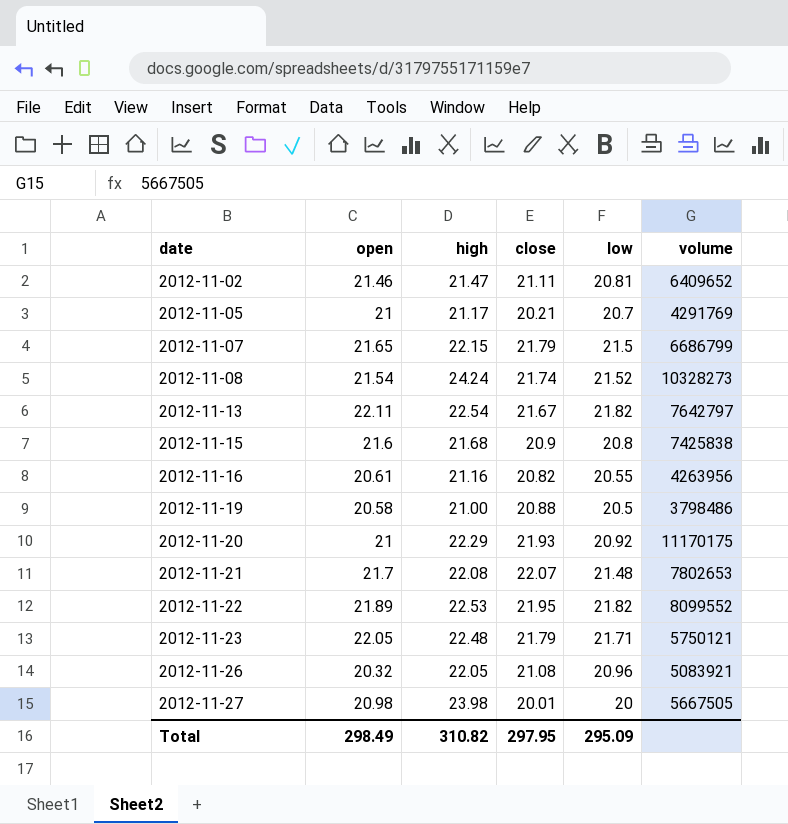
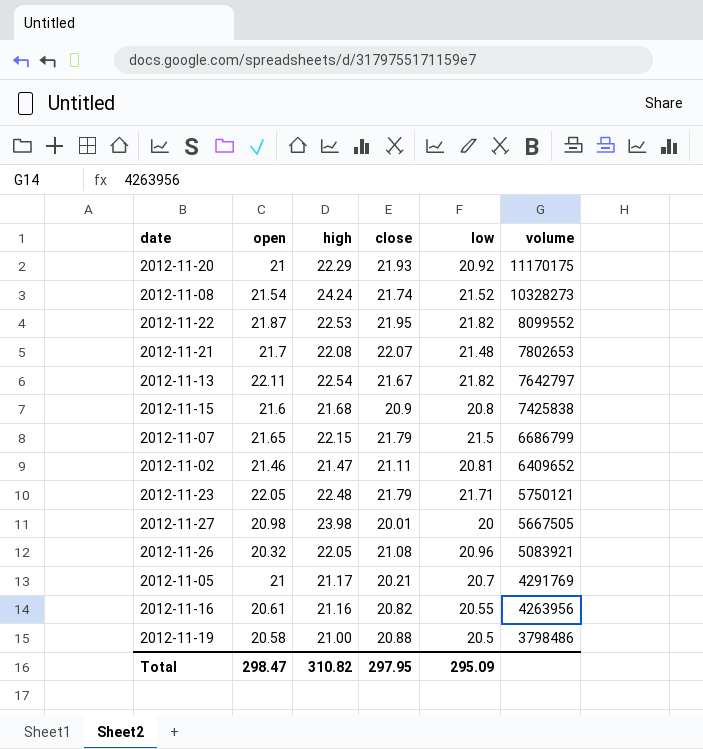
row order: date ascending -> volume descending
2012-11-22 | open: 21.89 -> 21.87
Total | open: 298.49 -> 298.47

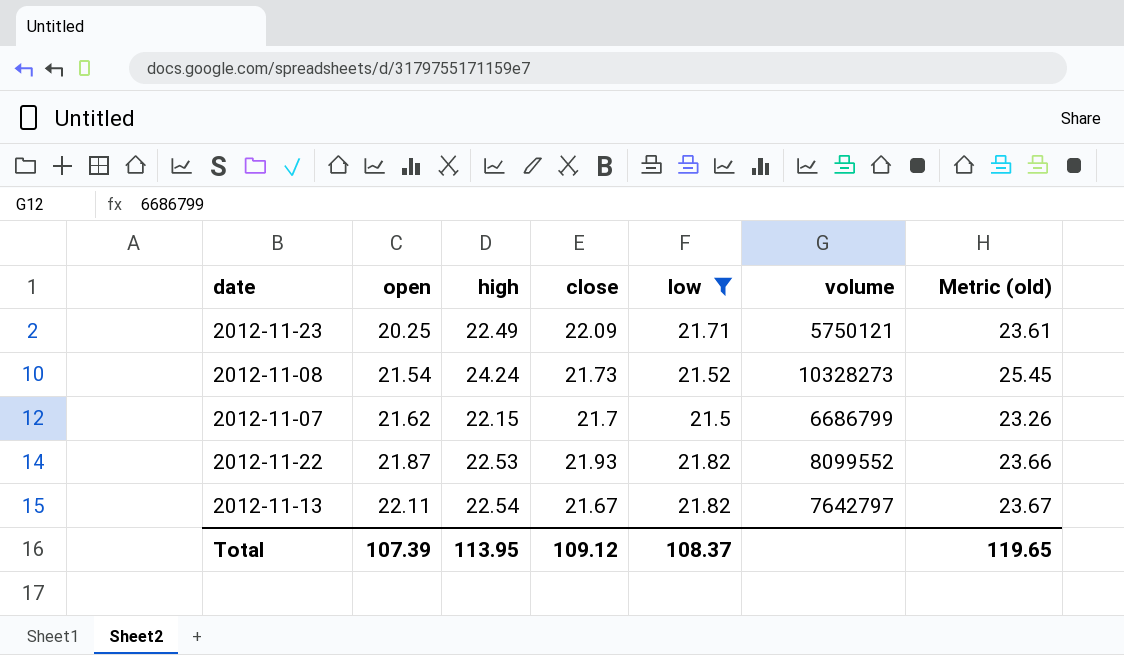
filter: none -> low >= 21.5
row order: volume descending -> open ascending
column Metric (old) | formula: none -> [high] * 1.05
2012-11-23 | open: 22.05 -> 20.25
2012-11-23 | high: 22.48 -> 22.49
2012-11-23 | close: 21.79 -> 22.09
2012-11-08 | close: 21.74 -> 21.73
2012-11-07 | open: 21.65 -> 21.62
2012-11-07 | close: 21.79 -> 21.7
2012-11-22 | close: 21.95 -> 21.93
Total | open: 298.47 -> 107.39
Total | high: 310.82 -> 113.95
Total | close: 297.95 -> 109.12
Total | low: 295.09 -> 108.37

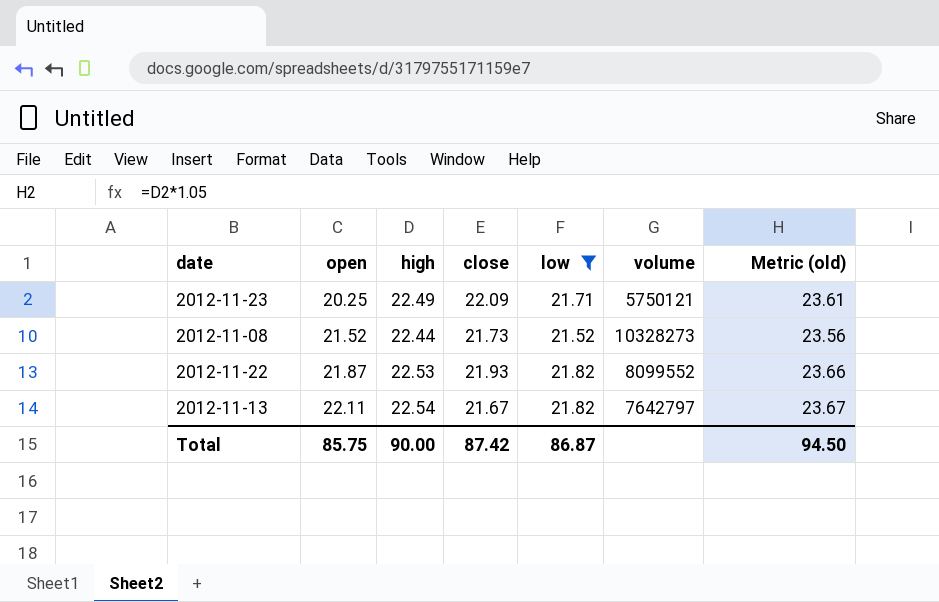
row 2012-11-07: 21.62 | 22.15 | 21.7 | 21.5 | 6686799 | 23.26 -> none
2012-11-08 | open: 21.54 -> 21.52
2012-11-08 | high: 24.24 -> 22.44
2012-11-08 | Metric (old): 25.45 -> 23.56
Total | open: 107.39 -> 85.75
Total | high: 113.95 -> 90.00
Total | close: 109.12 -> 87.42
Total | low: 108.37 -> 86.87
Total | Metric (old): 119.65 -> 94.50

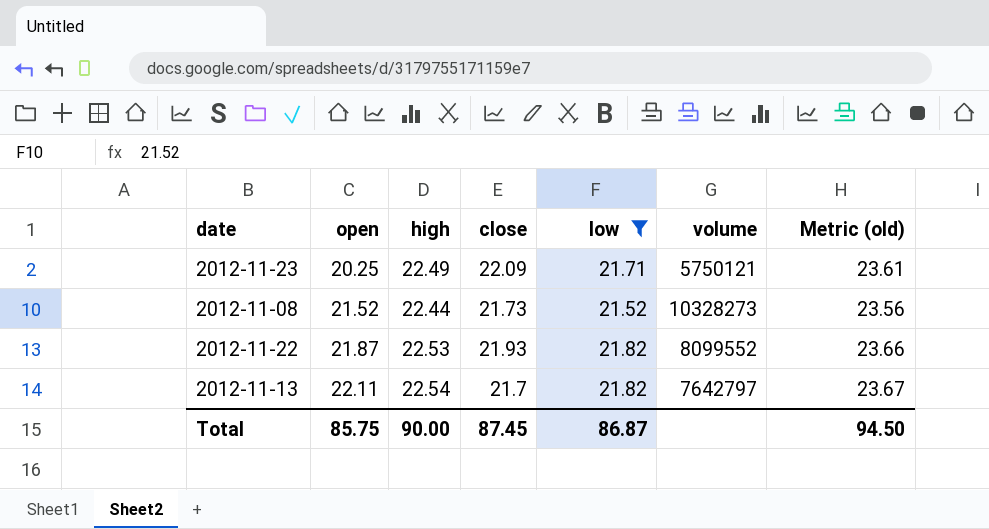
2012-11-13 | close: 21.67 -> 21.7
Total | close: 87.42 -> 87.45

